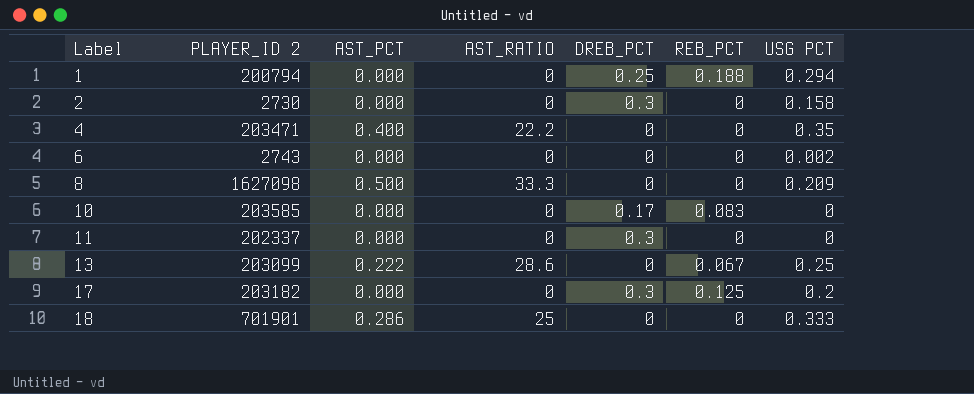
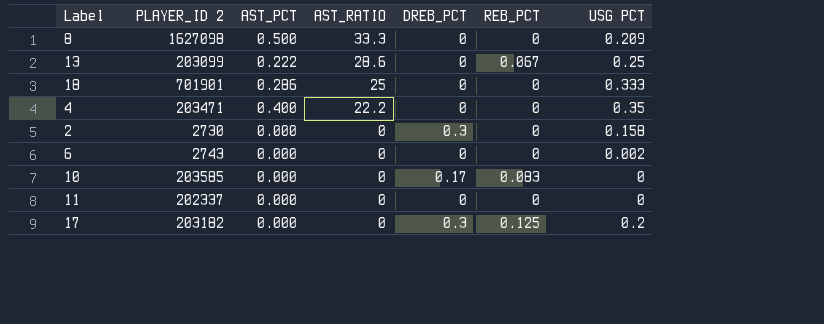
row order: Label ascending -> AST_RATIO descending
row 1: 200794 | 0.000 | 0 | 0.25 | 0.188 | 0.294 -> none
11 | DREB_PCT: 0.3 -> 0

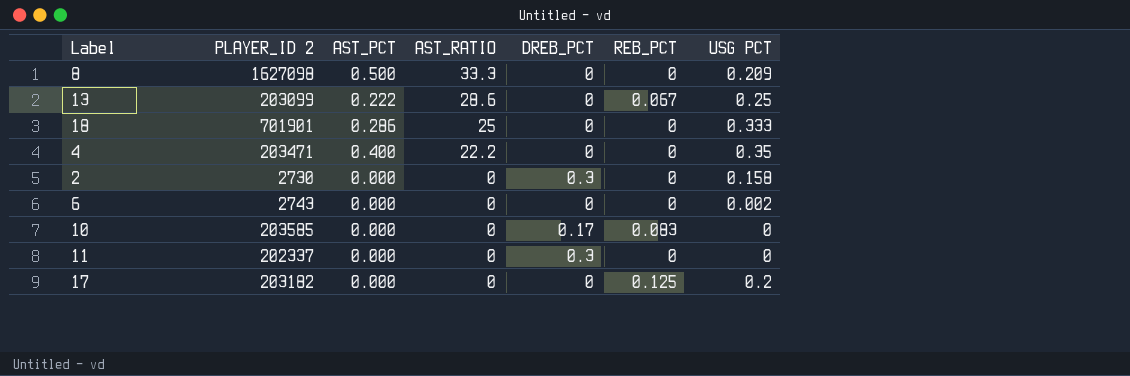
11 | DREB_PCT: 0 -> 0.3
17 | DREB_PCT: 0.3 -> 0

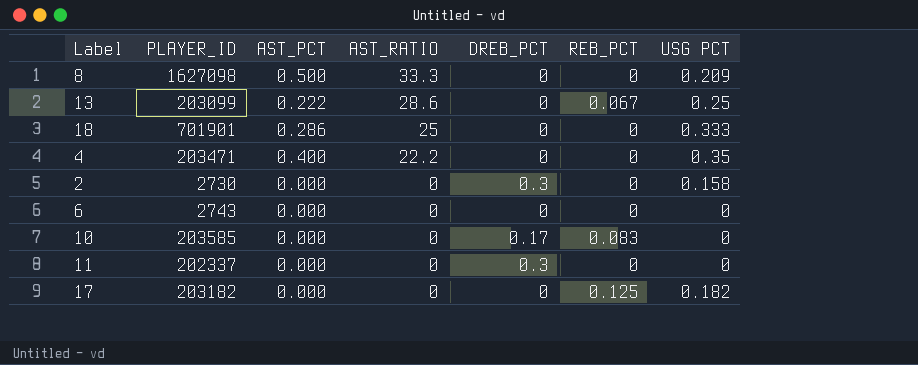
column name: PLAYER_ID 2 -> PLAYER_ID
6 | USG PCT: 0.002 -> 0
17 | USG PCT: 0.2 -> 0.182

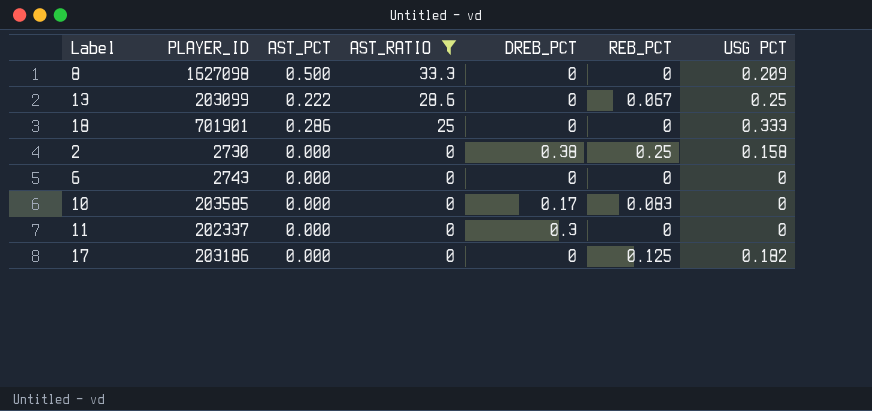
filter: none -> AST_RATIO != 22.2
2 | DREB_PCT: 0.3 -> 0.38
2 | REB_PCT: 0 -> 0.25
17 | PLAYER_ID: 203182 -> 203186

